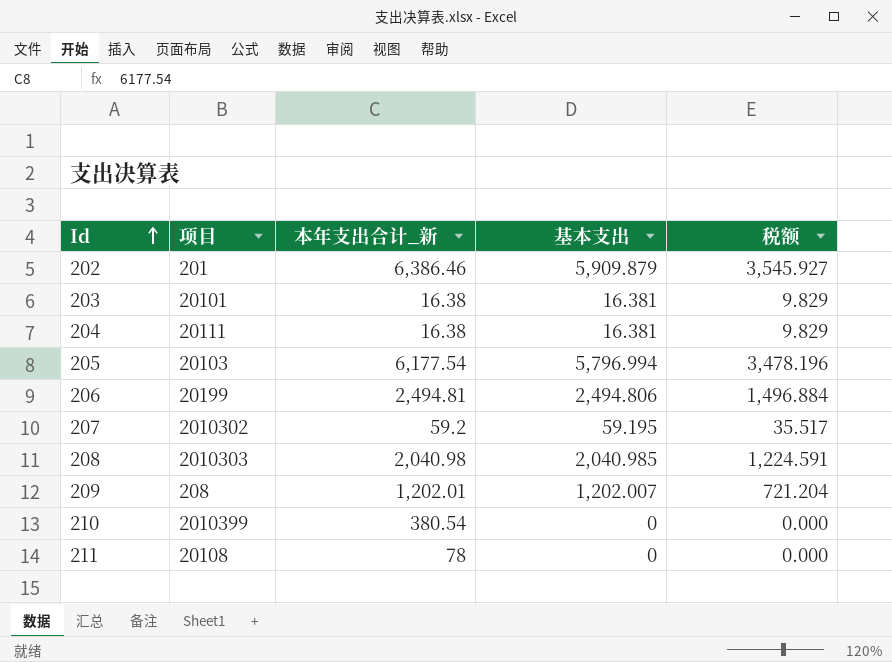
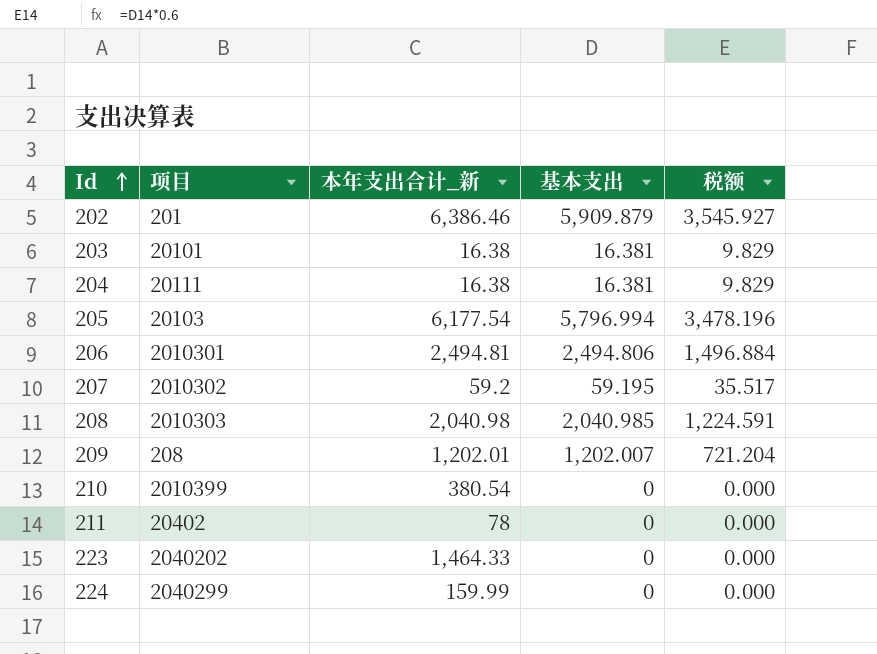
206 | 项目: 20199 -> 2010301
211 | 项目: 20108 -> 20402
row 223: none -> 2040202 | 1,464.33 | 0 | 0.000
row 224: none -> 2040299 | 159.99 | 0 | 0.000

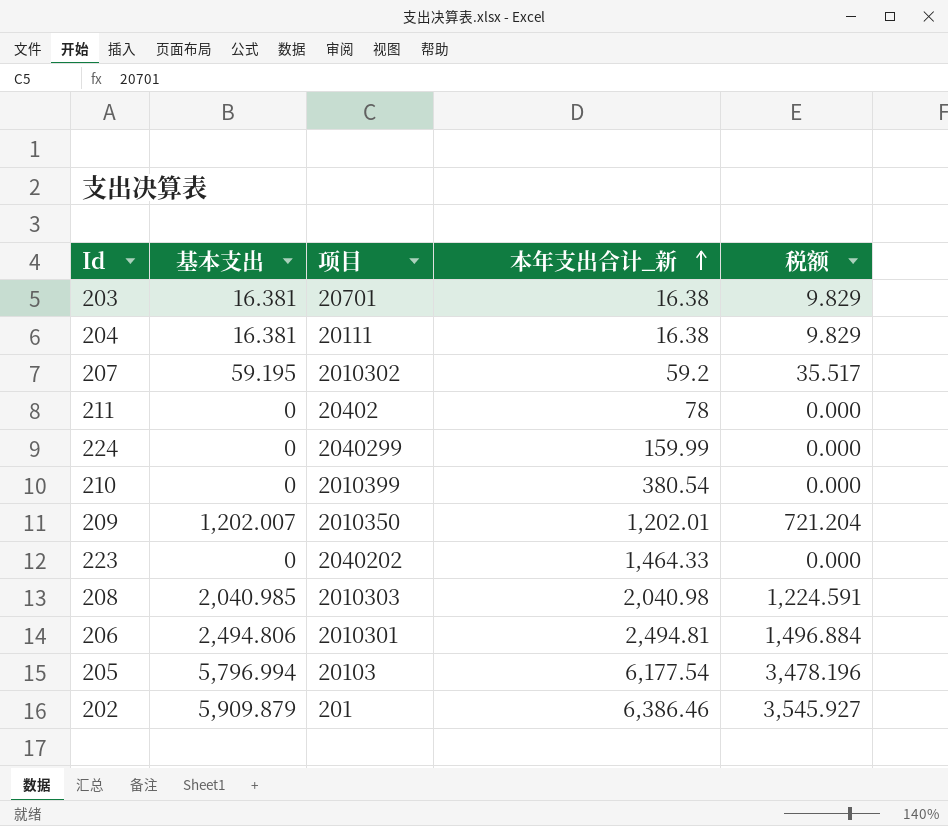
row order: Id ascending -> 本年支出合计_新 ascending
column 基本支出 | position: 4 -> 2
203 | 项目: 20101 -> 20701
209 | 项目: 208 -> 2010350

